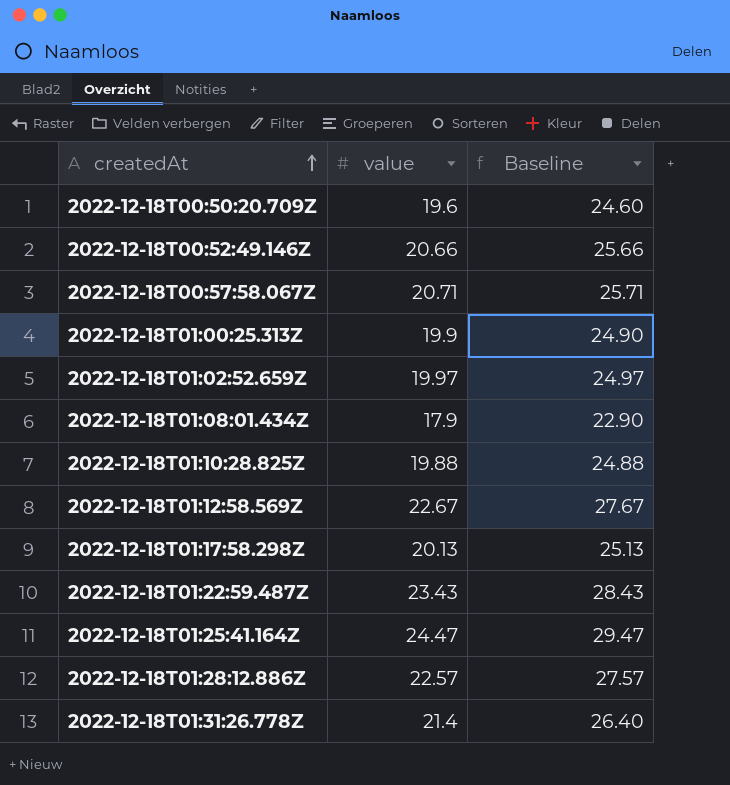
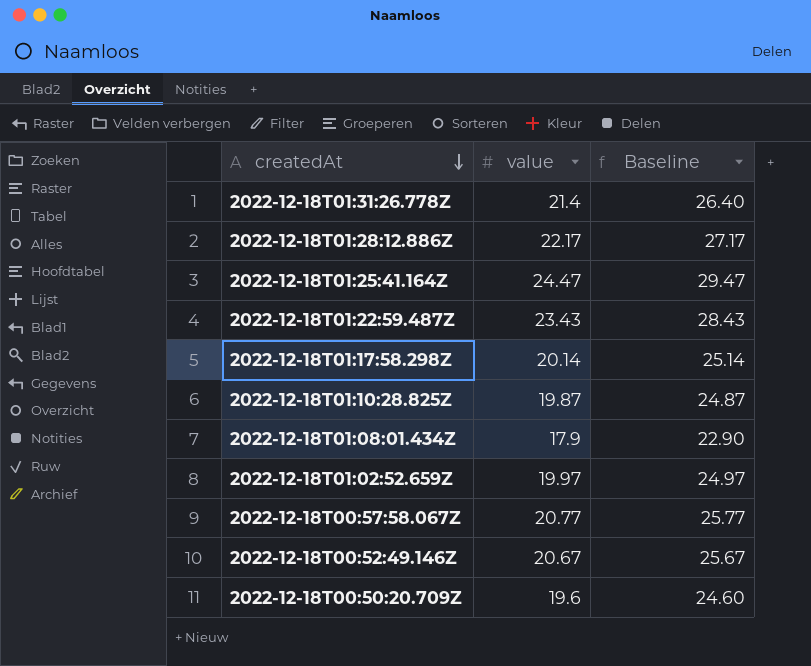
row order: createdAt ascending -> createdAt descending
row 2022-12-18T01:00:25.313Z: 19.9 | 24.90 -> none
row 2022-12-18T01:12:58.569Z: 22.67 | 27.67 -> none
2022-12-18T01:28:12.886Z | value: 22.57 -> 22.17
2022-12-18T01:28:12.886Z | Baseline: 27.57 -> 27.17
2022-12-18T01:17:58.298Z | value: 20.13 -> 20.14
2022-12-18T01:17:58.298Z | Baseline: 25.13 -> 25.14
2022-12-18T01:10:28.825Z | value: 19.88 -> 19.87
2022-12-18T01:10:28.825Z | Baseline: 24.88 -> 24.87
2022-12-18T00:57:58.067Z | value: 20.71 -> 20.77
2022-12-18T00:57:58.067Z | Baseline: 25.71 -> 25.77
2022-12-18T00:52:49.146Z | value: 20.66 -> 20.67
2022-12-18T00:52:49.146Z | Baseline: 25.66 -> 25.67

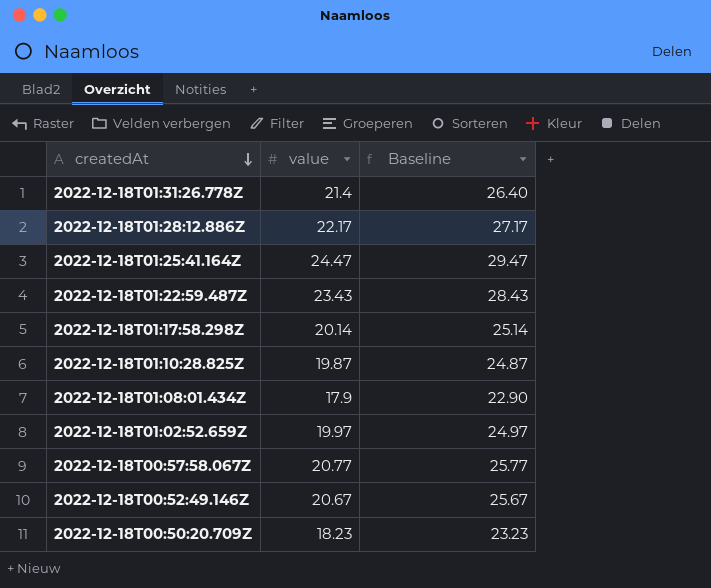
2022-12-18T00:50:20.709Z | value: 19.6 -> 18.23
2022-12-18T00:50:20.709Z | Baseline: 24.60 -> 23.23

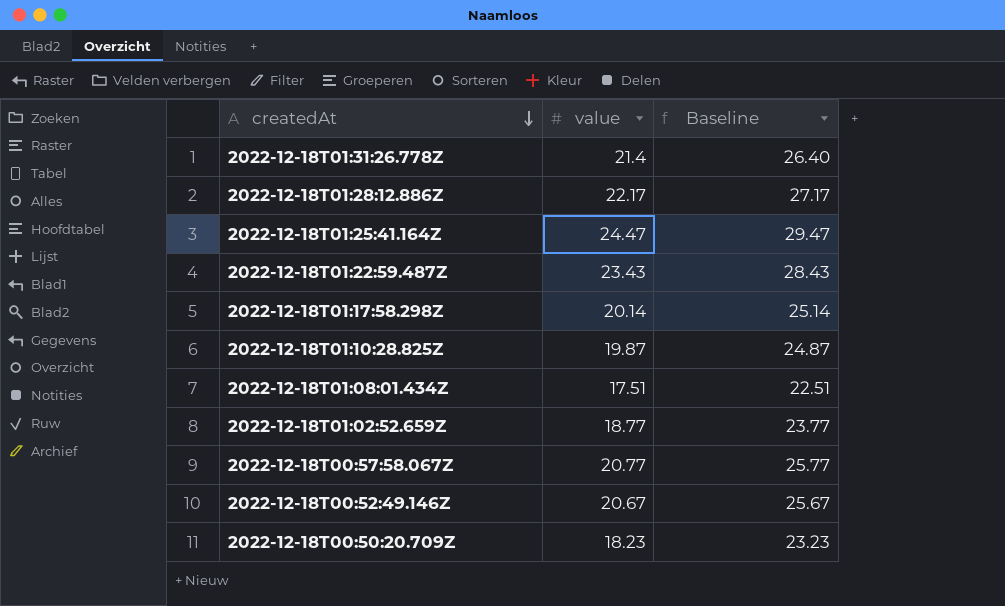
2022-12-18T01:08:01.434Z | value: 17.9 -> 17.51
2022-12-18T01:08:01.434Z | Baseline: 22.90 -> 22.51
2022-12-18T01:02:52.659Z | value: 19.97 -> 18.77
2022-12-18T01:02:52.659Z | Baseline: 24.97 -> 23.77

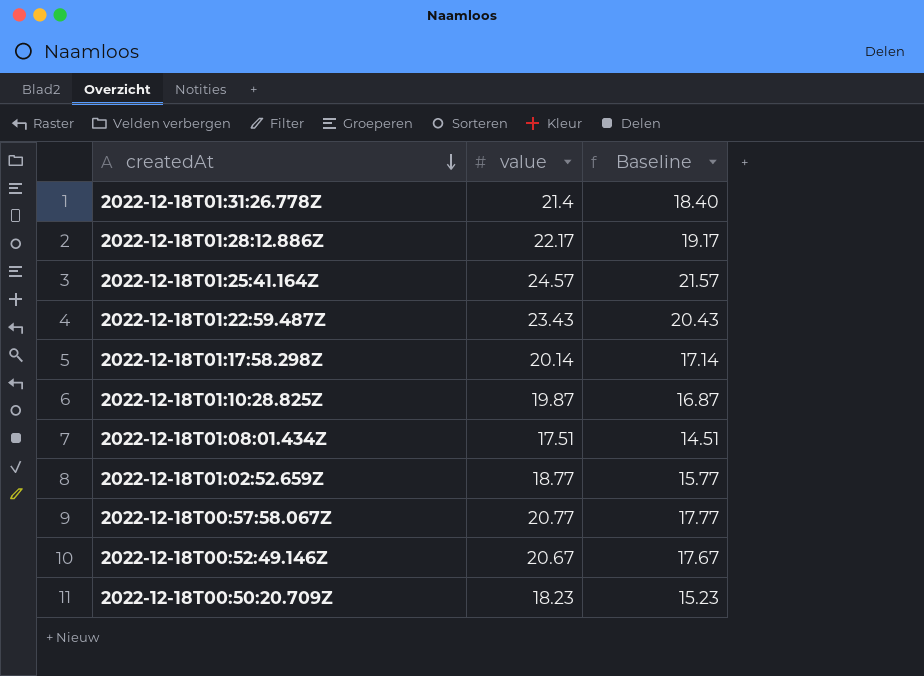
column Baseline | formula: [value] + 5 -> [value] - 3
2022-12-18T01:25:41.164Z | value: 24.47 -> 24.57

